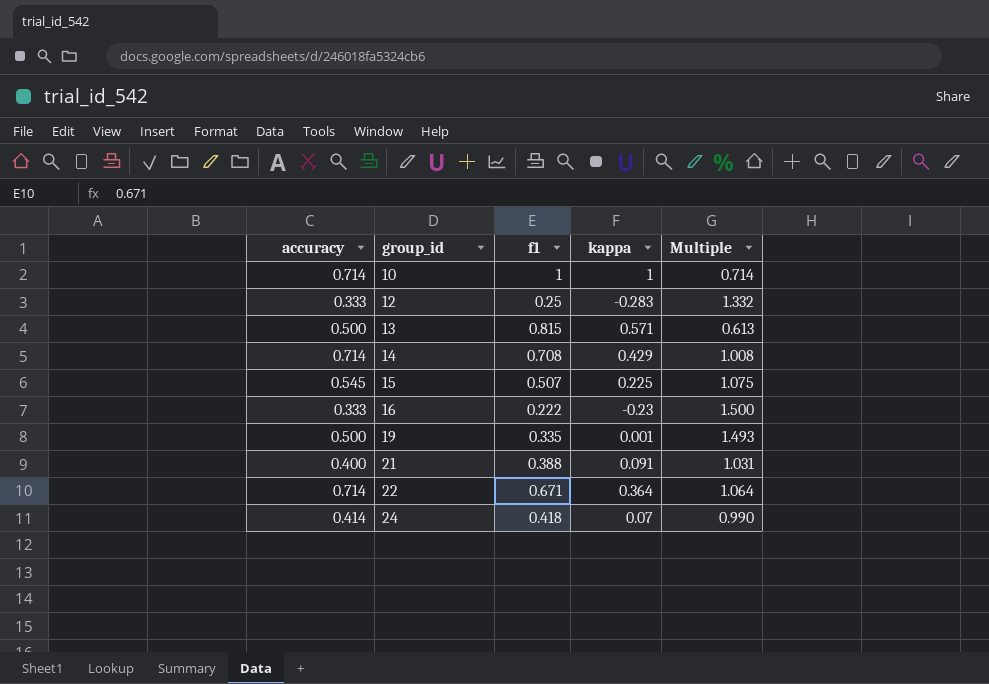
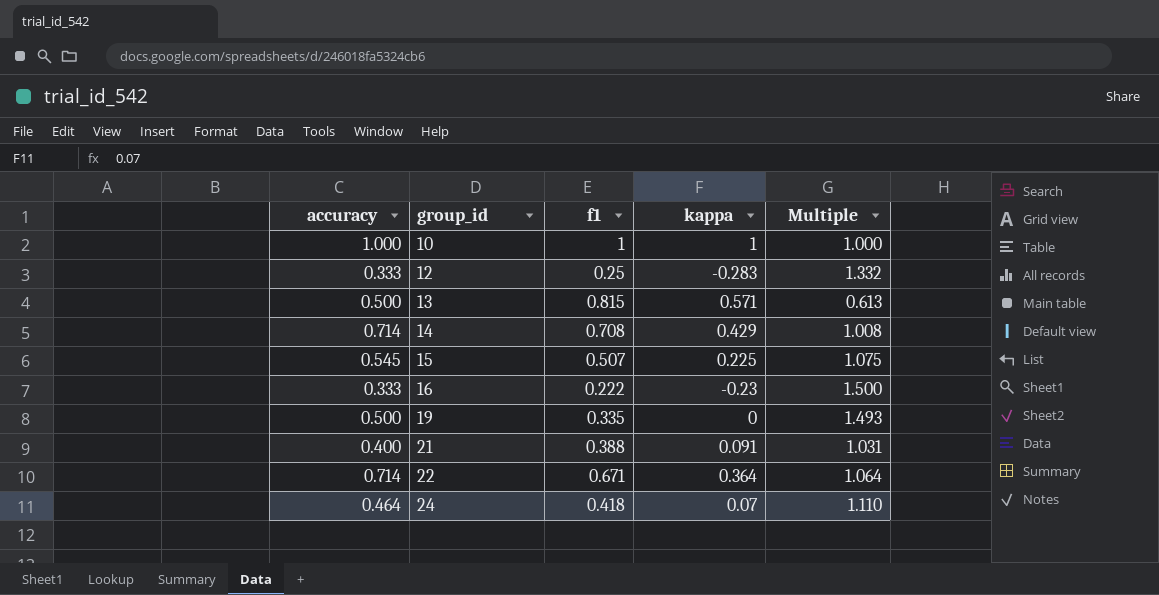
10 | accuracy: 0.714 -> 1.000
10 | Multiple: 0.714 -> 1.000
19 | kappa: 0.001 -> 0
24 | accuracy: 0.414 -> 0.464
24 | Multiple: 0.990 -> 1.110

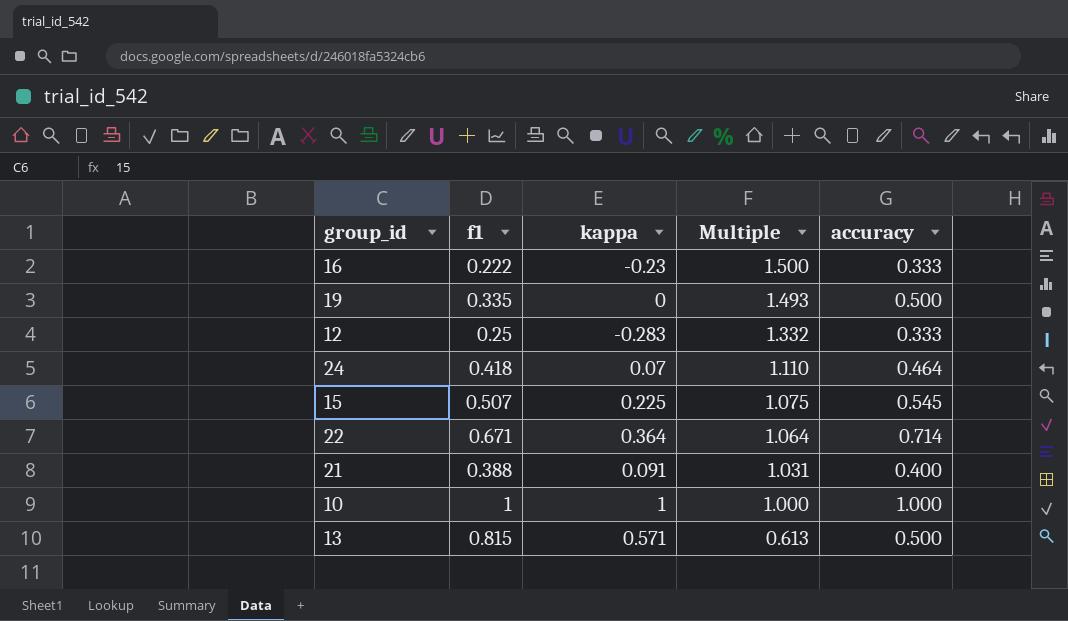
row order: group_id ascending -> Multiple descending
column accuracy | position: 1 -> 5
row 14: 0.714 | 0.708 | 0.429 | 1.008 -> none

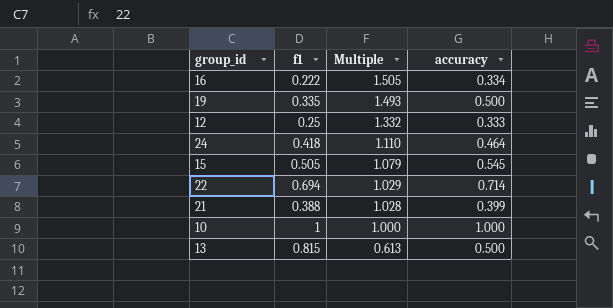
column kappa | position: 3 -> none
16 | Multiple: 1.500 -> 1.505
16 | accuracy: 0.333 -> 0.334
15 | f1: 0.507 -> 0.505
15 | Multiple: 1.075 -> 1.079
22 | f1: 0.671 -> 0.694
22 | Multiple: 1.064 -> 1.029
21 | Multiple: 1.031 -> 1.028
21 | accuracy: 0.400 -> 0.399

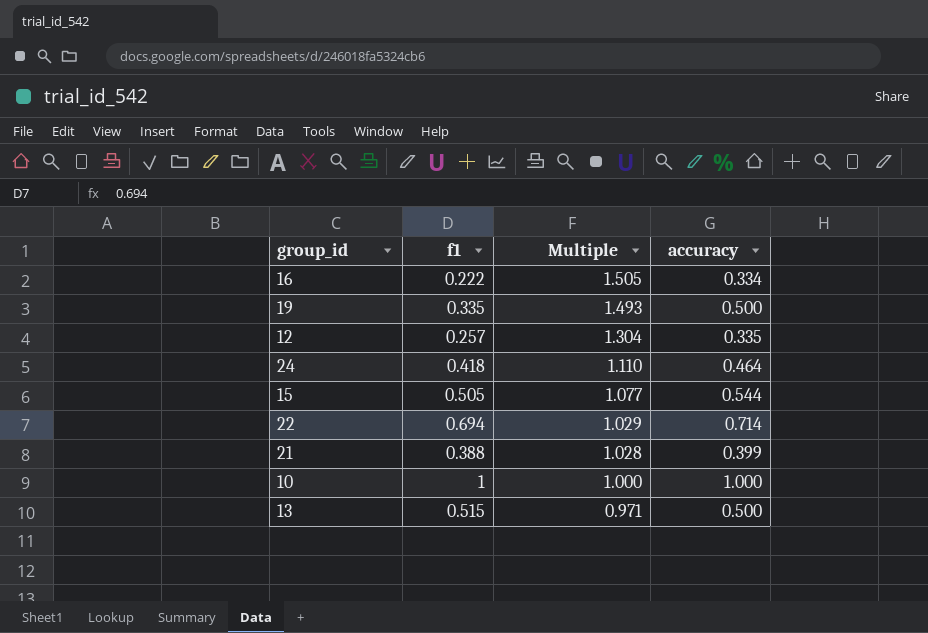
12 | f1: 0.25 -> 0.257
12 | Multiple: 1.332 -> 1.304
12 | accuracy: 0.333 -> 0.335
15 | Multiple: 1.079 -> 1.077
15 | accuracy: 0.545 -> 0.544
13 | f1: 0.815 -> 0.515
13 | Multiple: 0.613 -> 0.971

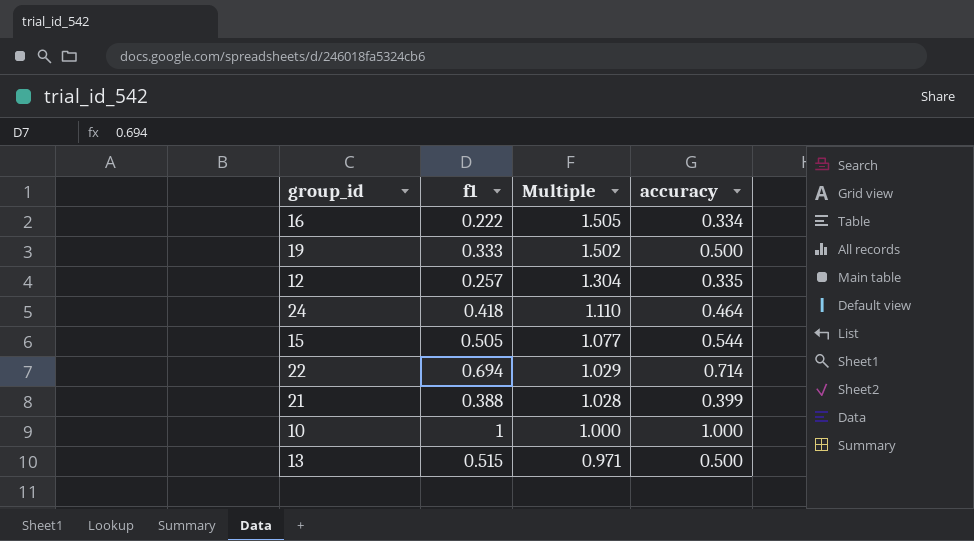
19 | f1: 0.335 -> 0.333
19 | Multiple: 1.493 -> 1.502

